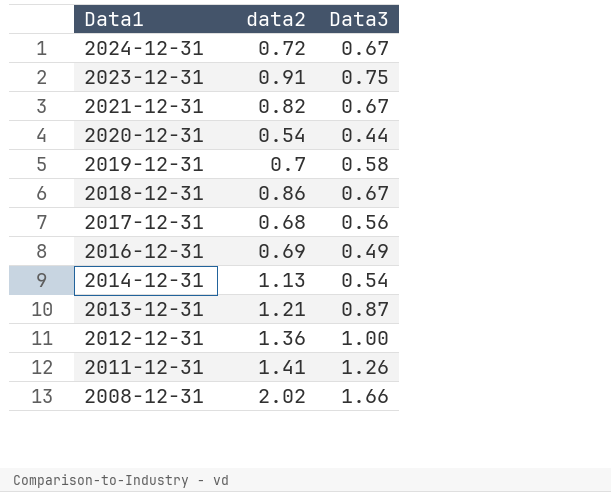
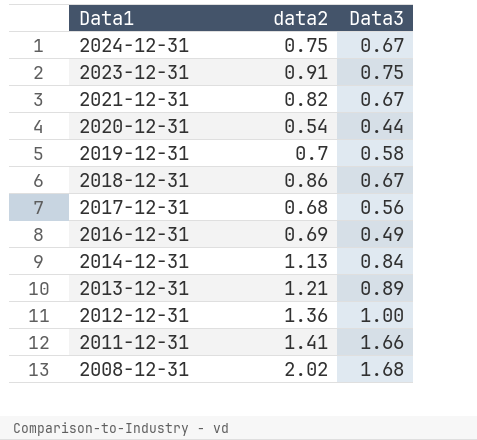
2024-12-31 | data2: 0.72 -> 0.75
2014-12-31 | Data3: 0.54 -> 0.84
2013-12-31 | Data3: 0.87 -> 0.89
2011-12-31 | Data3: 1.26 -> 1.66
2008-12-31 | Data3: 1.66 -> 1.68

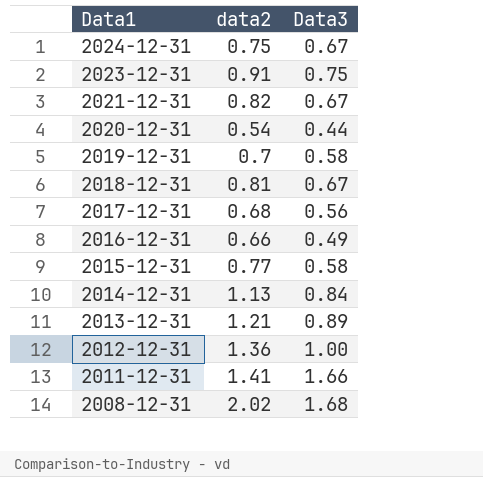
2018-12-31 | data2: 0.86 -> 0.81
2016-12-31 | data2: 0.69 -> 0.66
row 2015-12-31: none -> 0.77 | 0.58

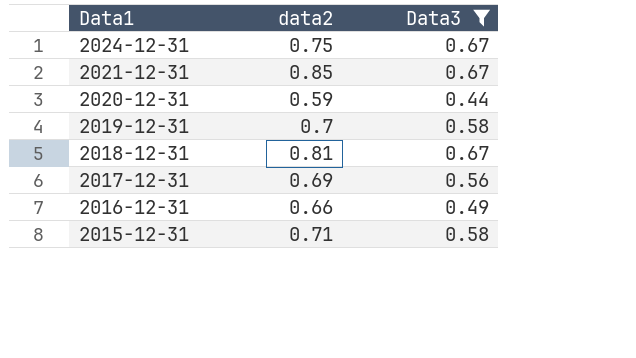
filter: none -> Data3 <= 0.67
2021-12-31 | data2: 0.82 -> 0.85
2020-12-31 | data2: 0.54 -> 0.59
2017-12-31 | data2: 0.68 -> 0.69
2015-12-31 | data2: 0.77 -> 0.71

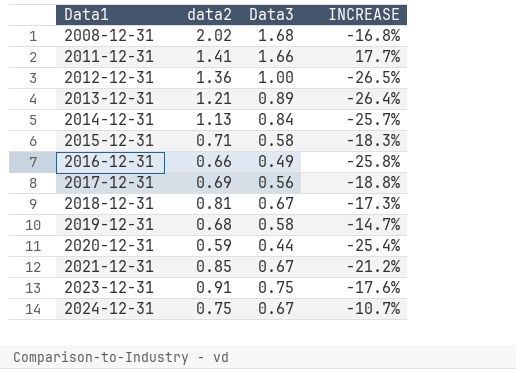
filter: Data3 <= 0.67 -> none
row order: Data1 descending -> Data1 ascending
column INCREASE | formula: none -> ([Data3] - [data2]) / [data2]
2019-12-31 | data2: 0.7 -> 0.68

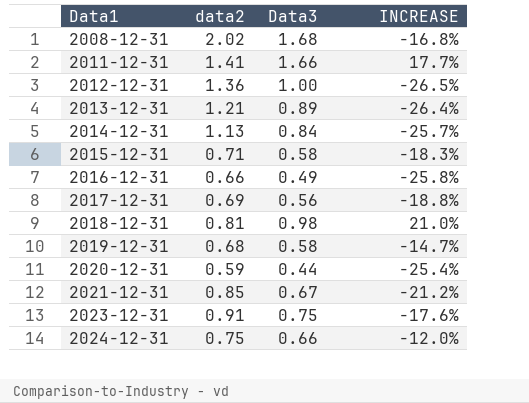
2018-12-31 | Data3: 0.67 -> 0.98
2018-12-31 | INCREASE: -17.3% -> 21.0%
2024-12-31 | Data3: 0.67 -> 0.66
2024-12-31 | INCREASE: -10.7% -> -12.0%

